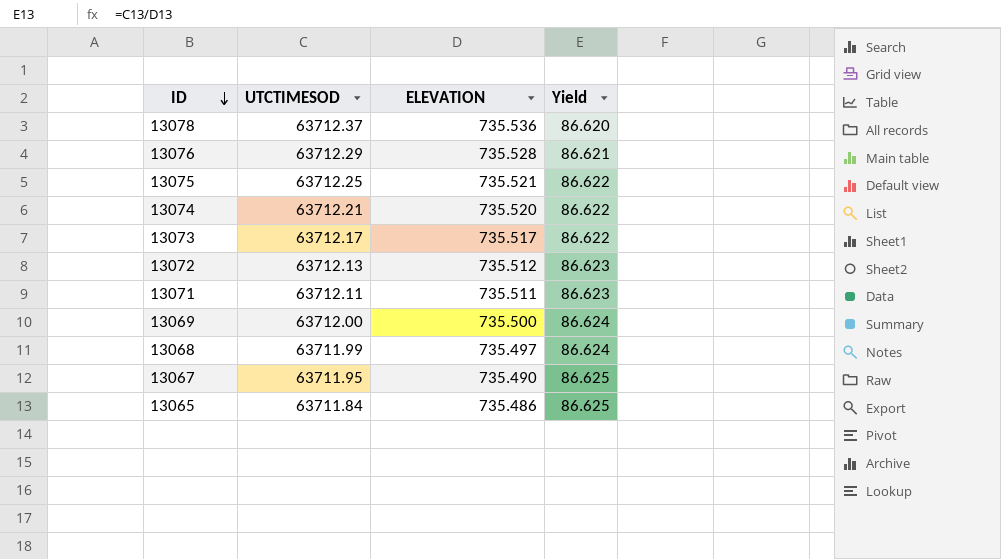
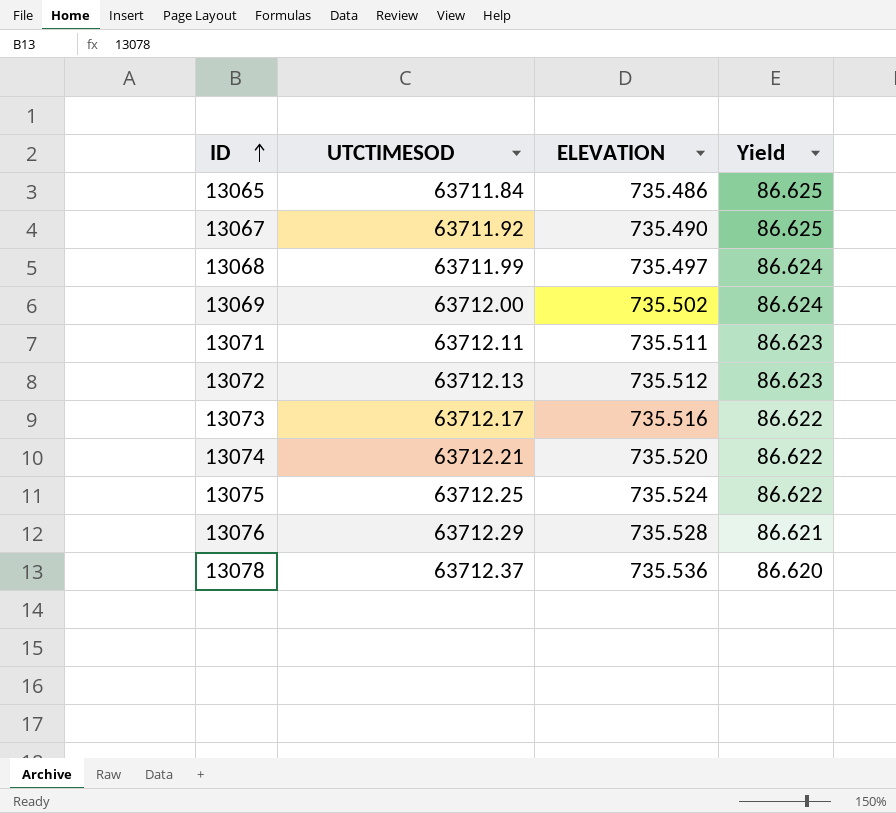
row order: ID descending -> ID ascending
13067 | UTCTIMESOD: 63711.95 -> 63711.92
13069 | ELEVATION: 735.500 -> 735.502
13073 | ELEVATION: 735.517 -> 735.516
13075 | ELEVATION: 735.521 -> 735.524

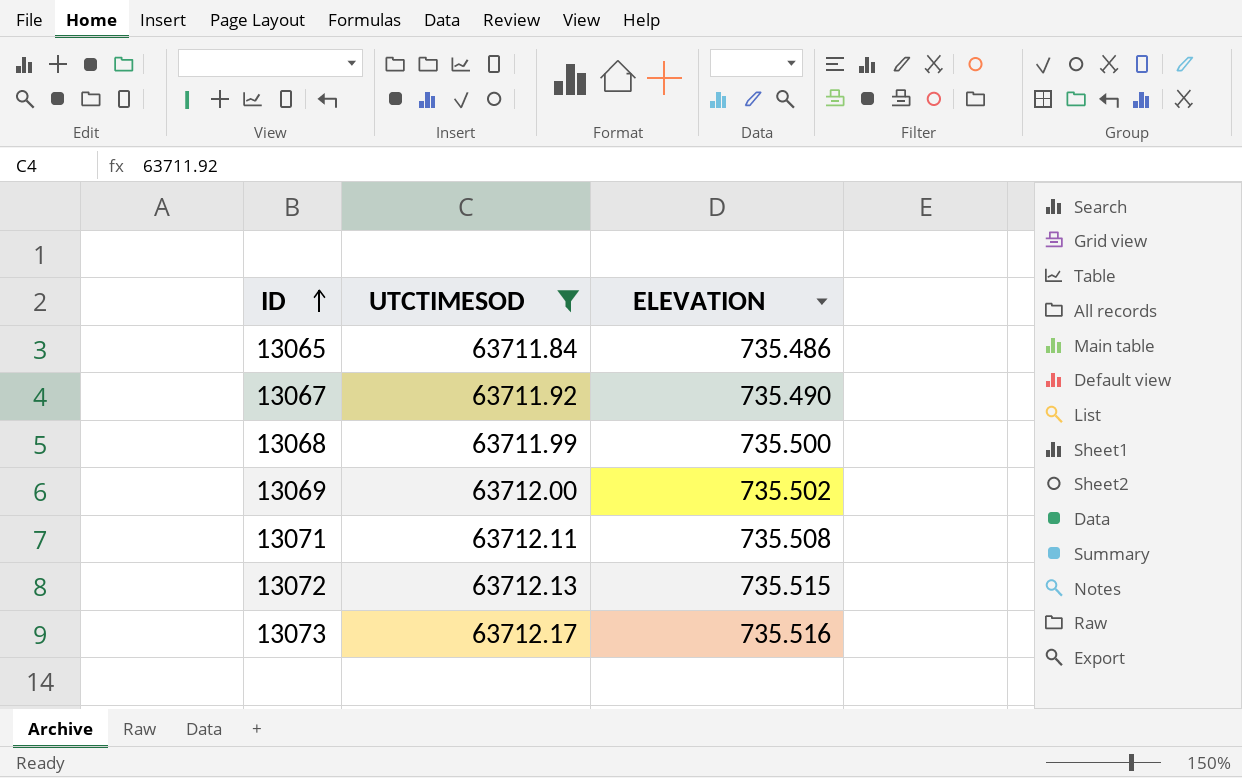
filter: none -> UTCTIMESOD <= 63712.17
column Yield | formula: [UTCTIMESOD] / [ELEVATION] -> none
13068 | ELEVATION: 735.497 -> 735.500
13071 | ELEVATION: 735.511 -> 735.508
13072 | ELEVATION: 735.512 -> 735.515

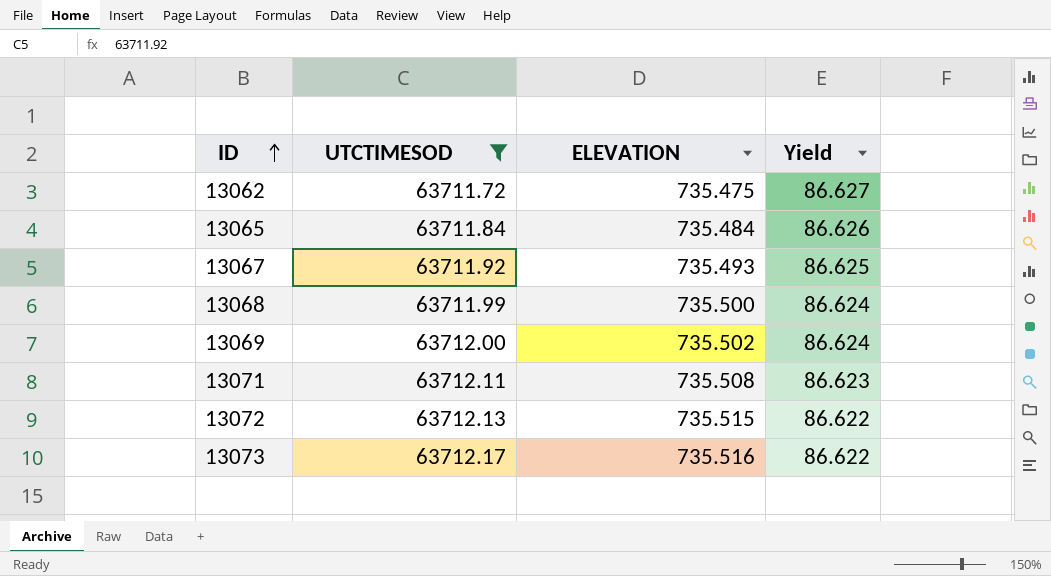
column Yield | formula: none -> [UTCTIMESOD] / [ELEVATION]
row 13062: none -> 63711.72 | 735.475 | 86.627
13065 | ELEVATION: 735.486 -> 735.484
13067 | ELEVATION: 735.490 -> 735.493

